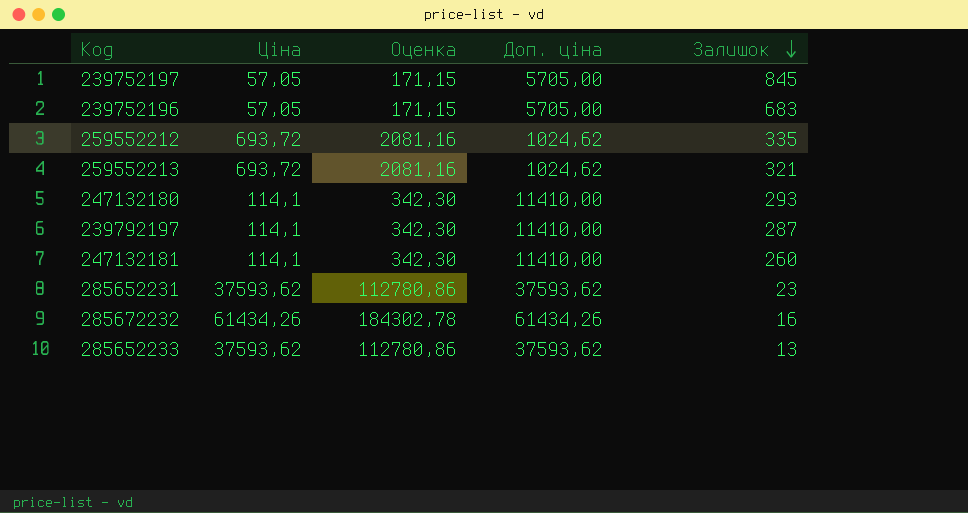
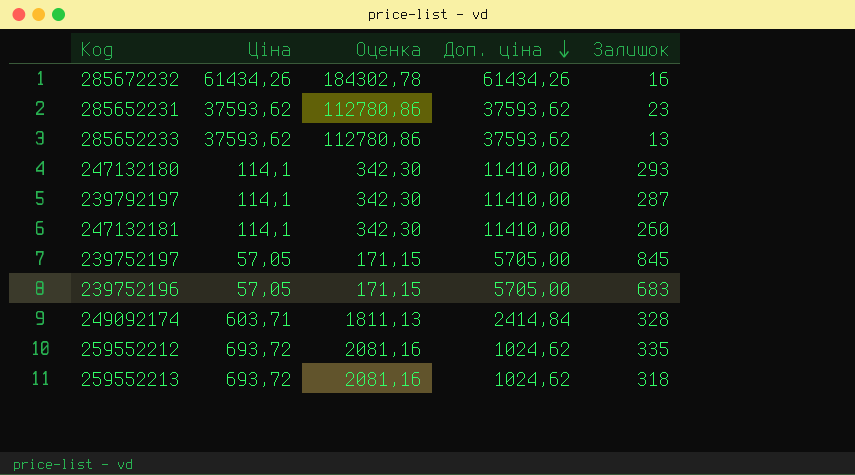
row order: Залишок descending -> Доп. ціна descending
row 249092174: none -> 603,71 | 1811,13 | 2414,84 | 328
259552213 | Залишок: 321 -> 318

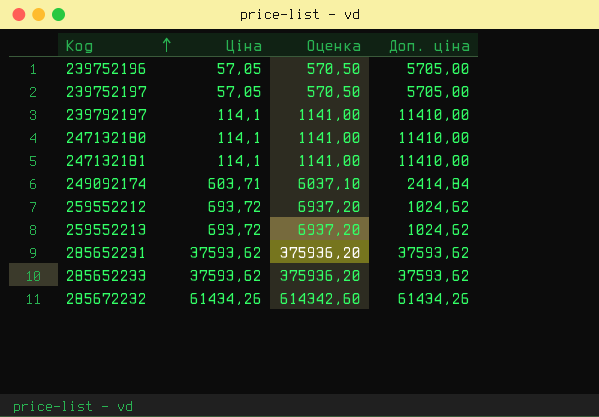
row order: Доп. ціна descending -> Код ascending
column Залишок | position: 5 -> none
column Оценка | formula: [Ціна] * 3 -> [Ціна] * 10

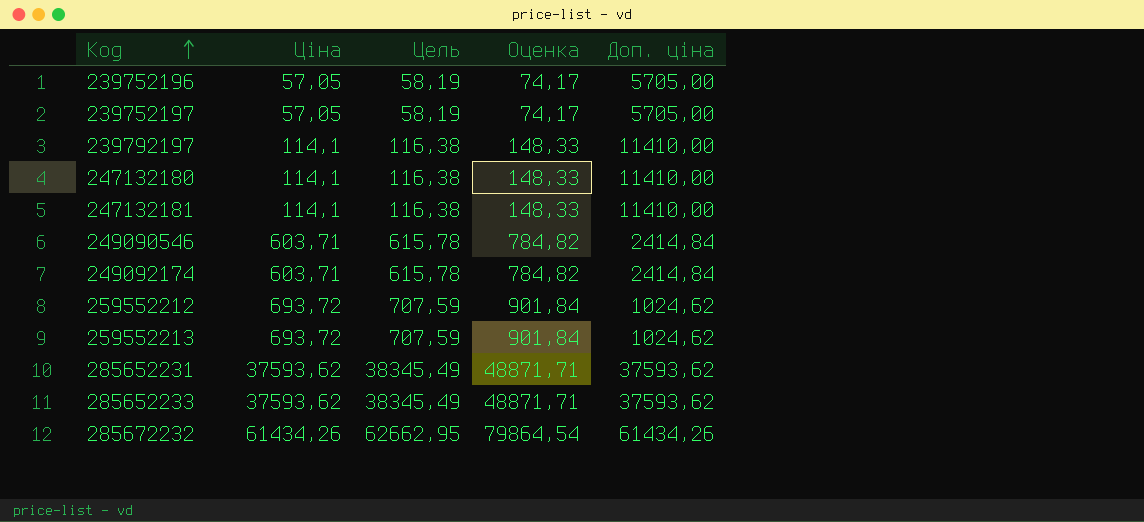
column Цель | formula: none -> [Ціна] * 1,02
column Оценка | formula: [Ціна] * 10 -> [Ціна] * 1,3
row 249090546: none -> 603,71 | 615,78 | 784,82 | 2414,84

